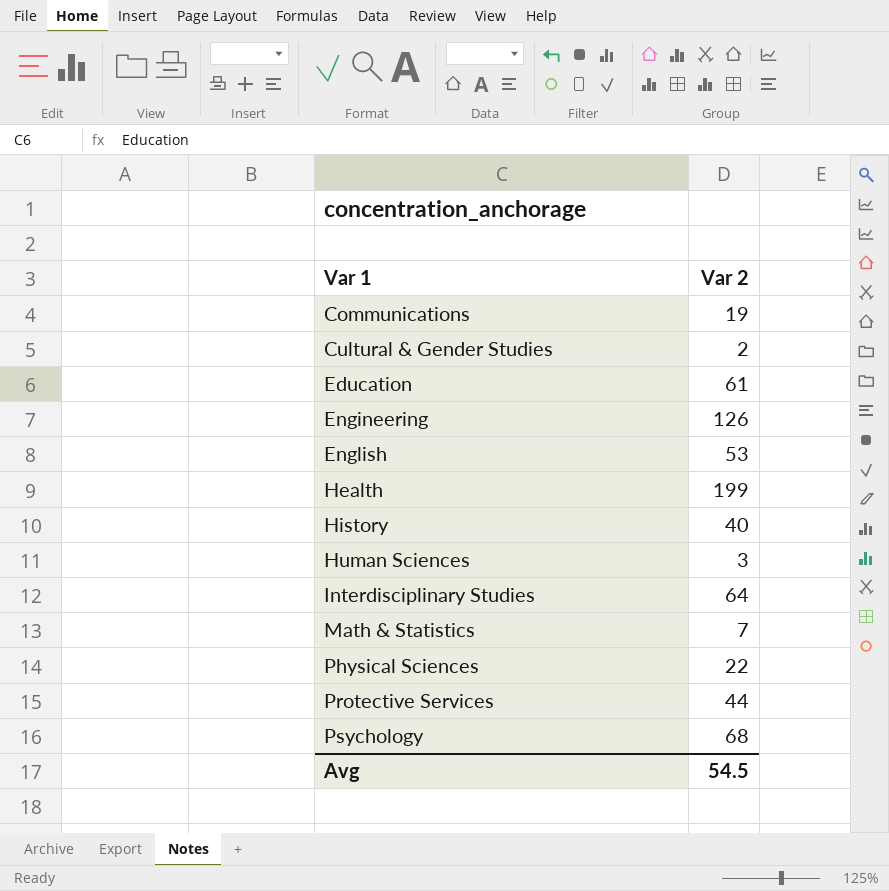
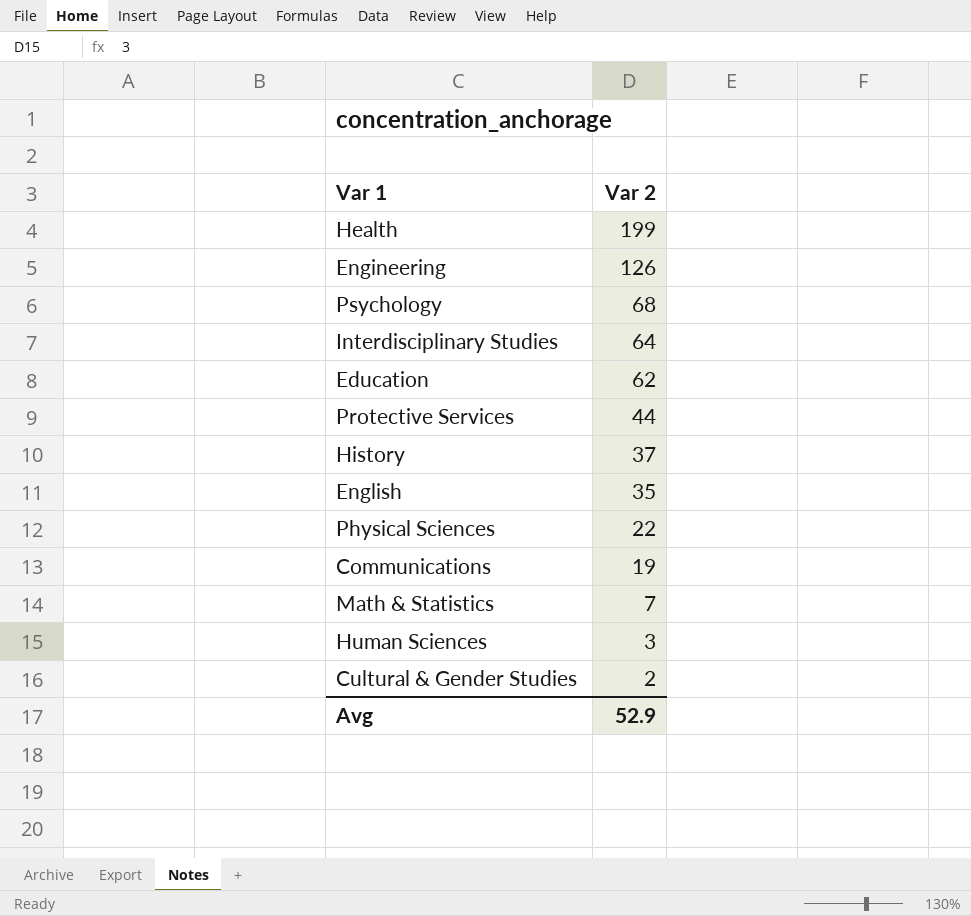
row order: Var 1 ascending -> Var 2 descending
Education | Var 2: 61 -> 62
History | Var 2: 40 -> 37
English | Var 2: 53 -> 35
Avg | Var 2: 54.5 -> 52.9

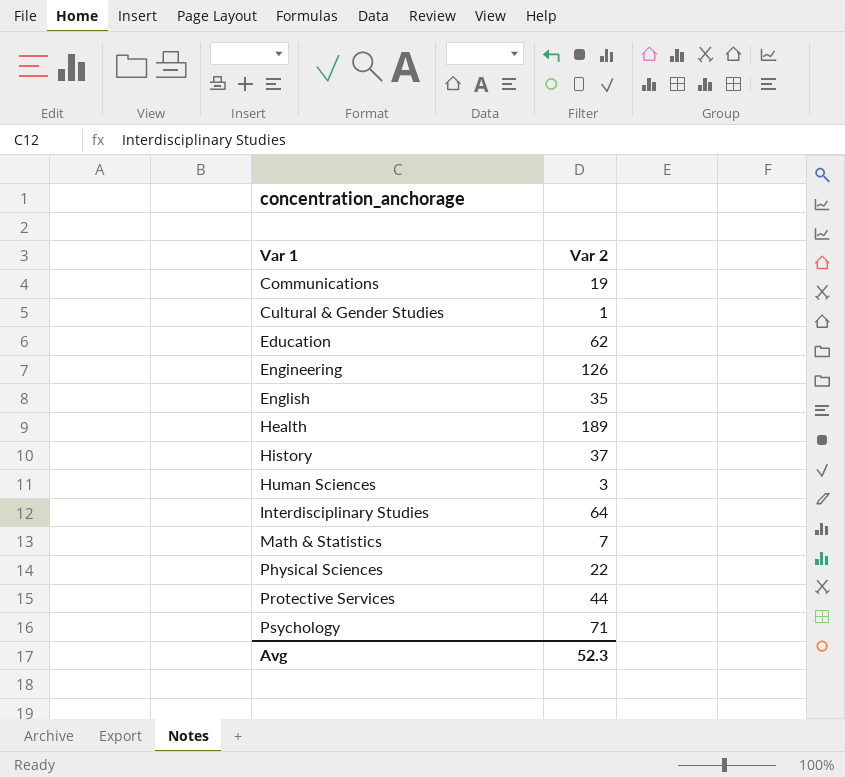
row order: Var 2 descending -> Var 1 ascending
Cultural & Gender Studies | Var 2: 2 -> 1
Health | Var 2: 199 -> 189
Psychology | Var 2: 68 -> 71
Avg | Var 2: 52.9 -> 52.3

